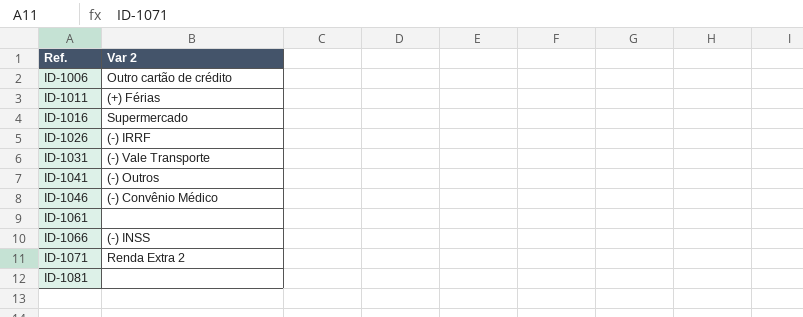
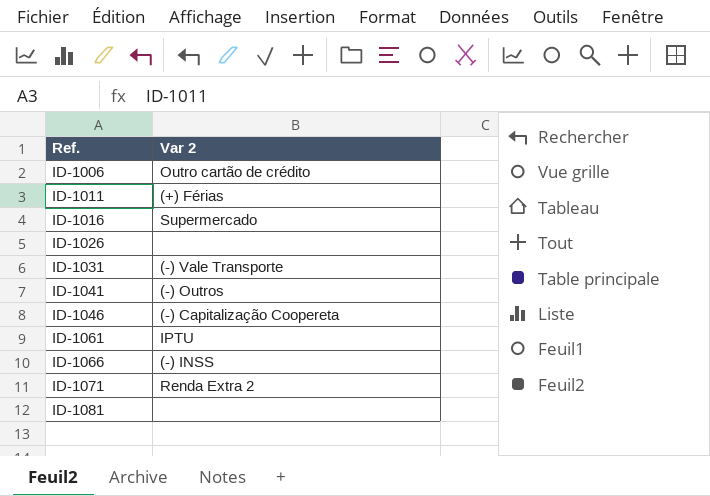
ID-1026 | Var 2: (-) IRRF -> none
ID-1046 | Var 2: (-) Convênio Médico -> (-) Capitalização Coopereta
ID-1061 | Var 2: none -> IPTU

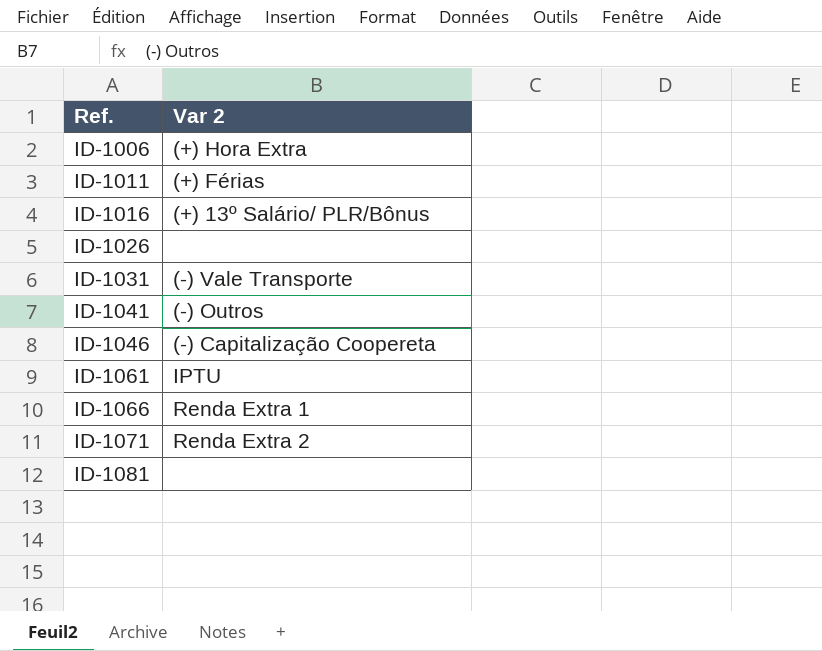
ID-1006 | Var 2: Outro cartão de crédito -> (+) Hora Extra
ID-1016 | Var 2: Supermercado -> (+) 13º Salário/ PLR/Bônus
ID-1066 | Var 2: (-) INSS -> Renda Extra 1

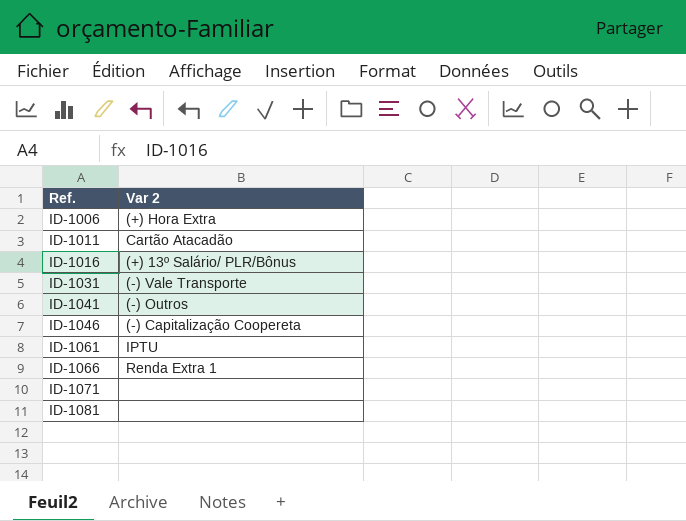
row ID-1026: none -> none
ID-1011 | Var 2: (+) Férias -> Cartão Atacadão
ID-1071 | Var 2: Renda Extra 2 -> none

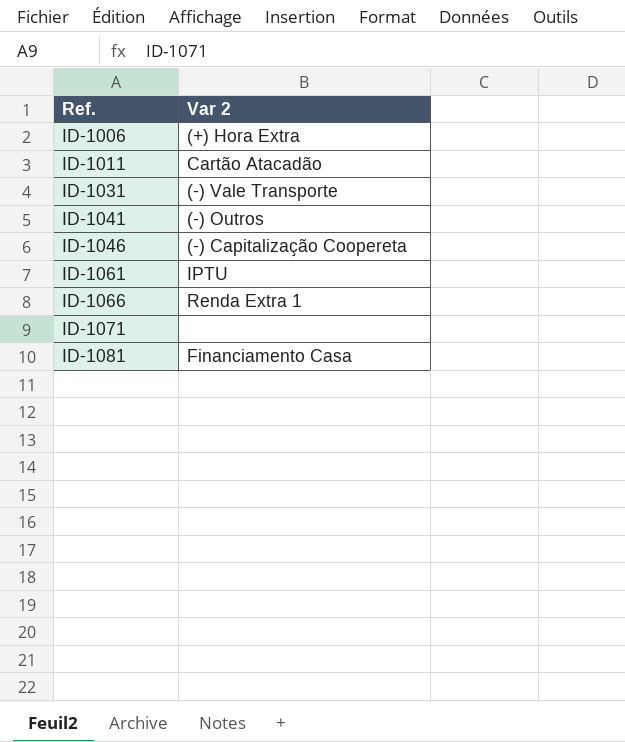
row ID-1016: (+) 13º Salário/ PLR/Bônus -> none
ID-1081 | Var 2: none -> Financiamento Casa

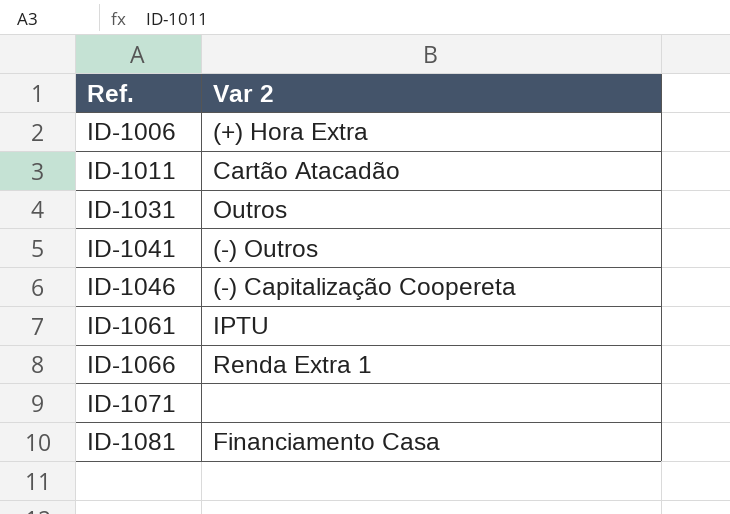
ID-1031 | Var 2: (-) Vale Transporte -> Outros

